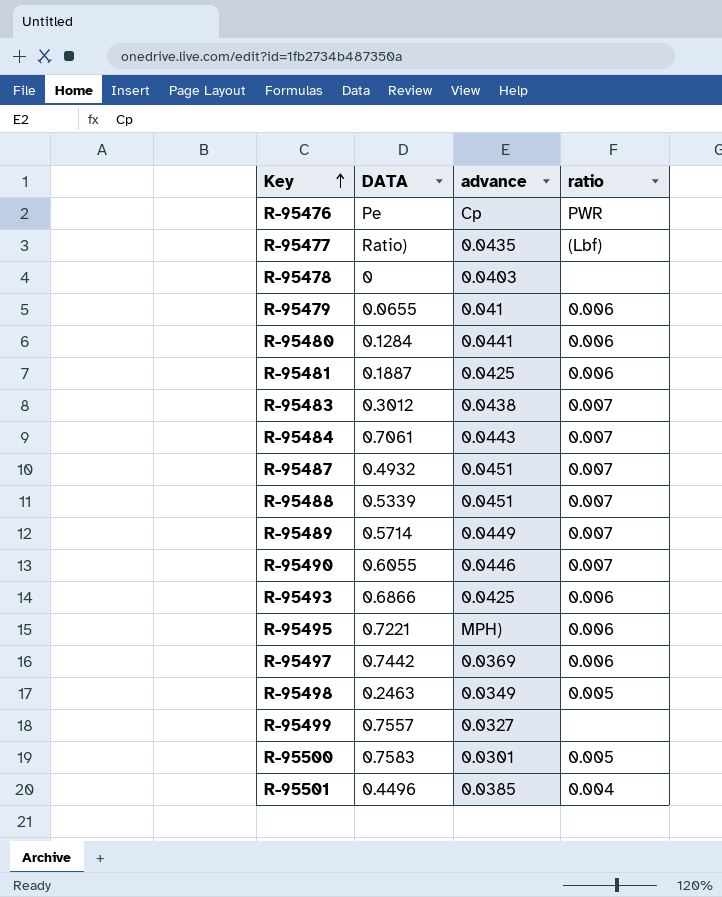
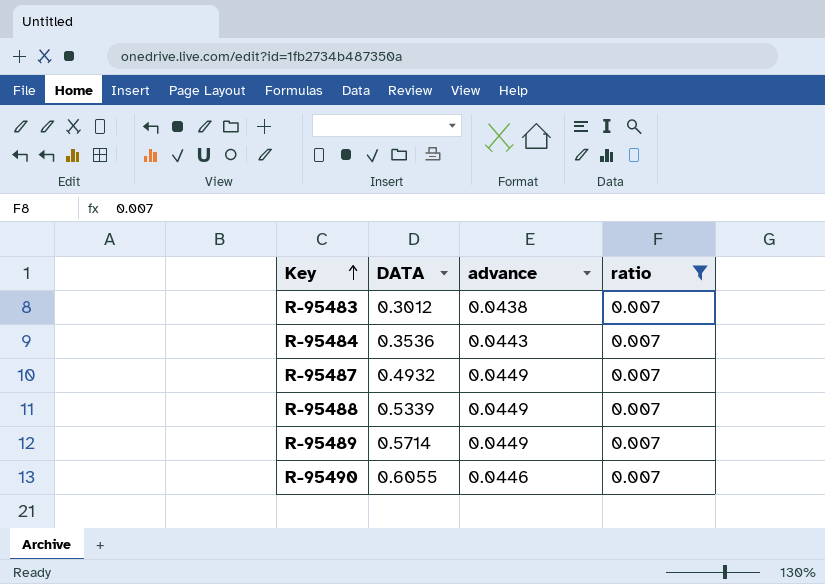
filter: none -> ratio = 0.007
R-95484 | DATA: 0.7061 -> 0.3536
R-95487 | advance: 0.0451 -> 0.0449
R-95488 | advance: 0.0451 -> 0.0449

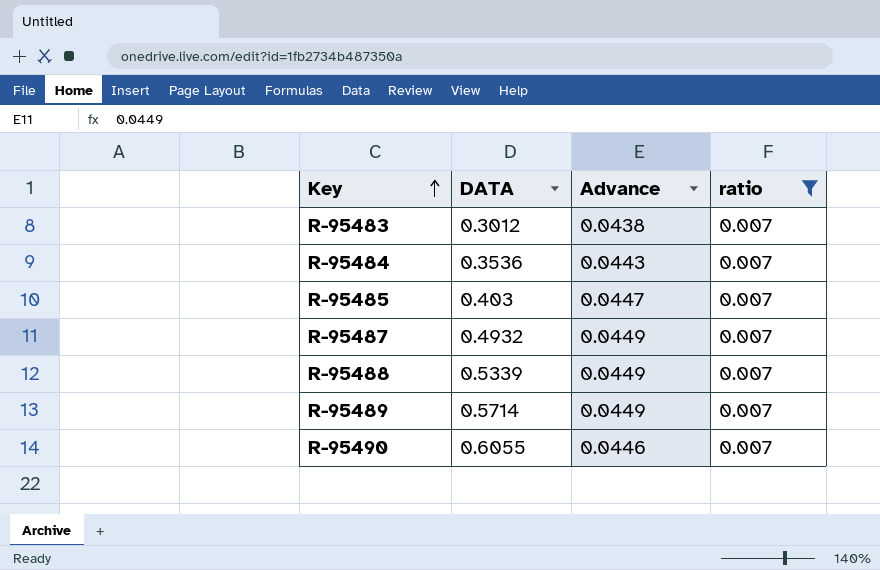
column name: advance -> Advance
row R-95485: none -> 0.403 | 0.0447 | 0.007

